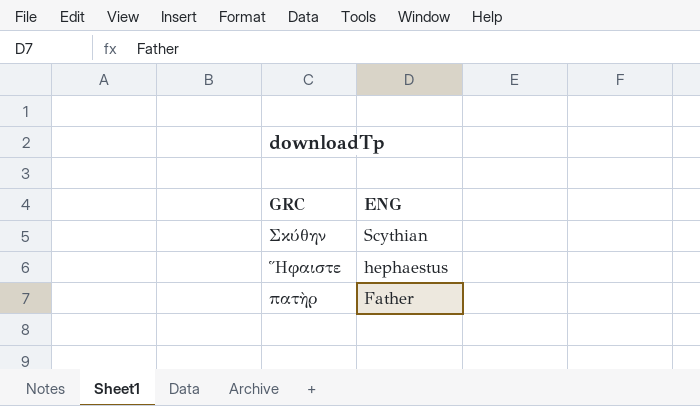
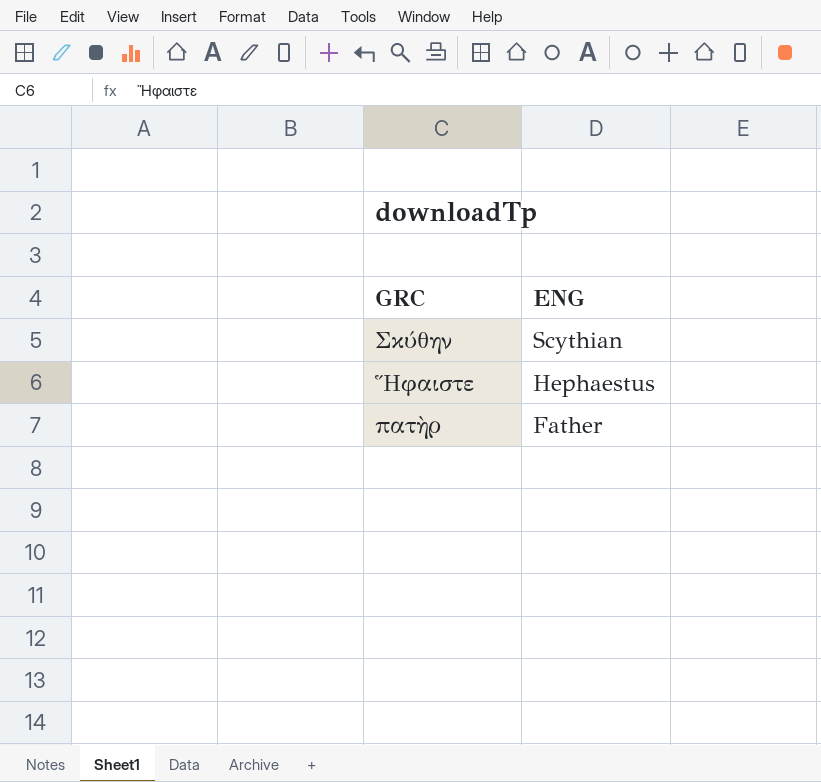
Ἥφαιστε | ENG: hephaestus -> Hephaestus

